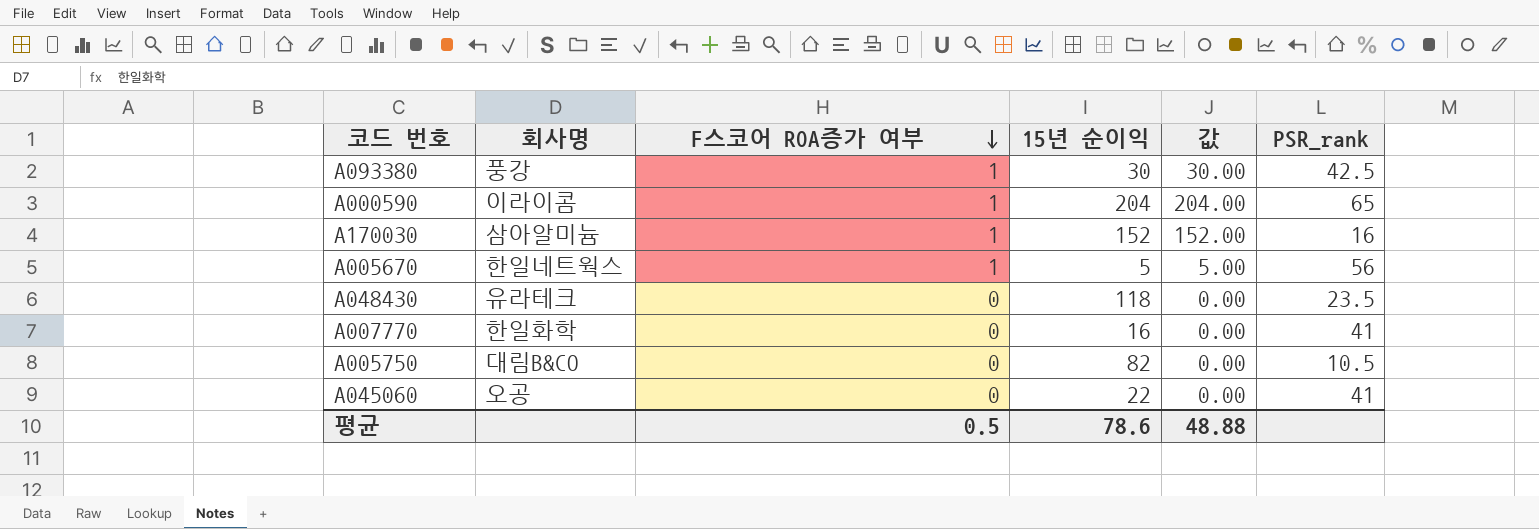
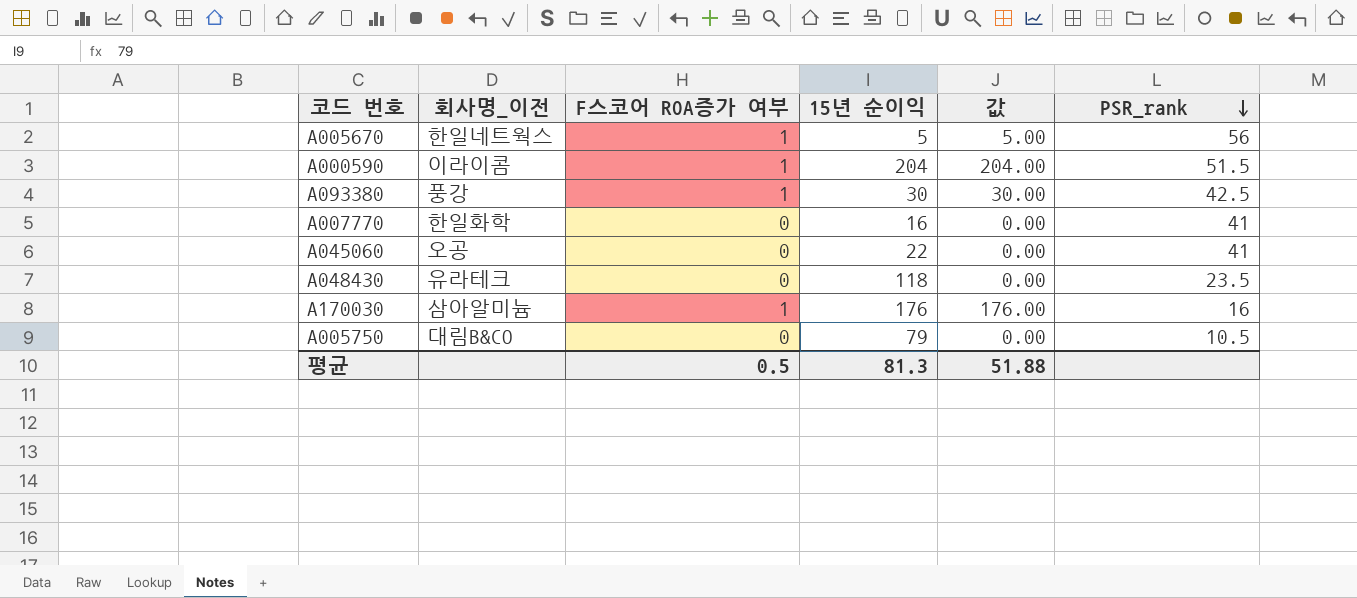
row order: F스코어 ROA증가 여부 descending -> PSR_rank descending
column name: 회사명 -> 회사명_이전
A000590 | PSR_rank: 65 -> 51.5
A170030 | 15년 순이익: 152 -> 176
A170030 | 값: 152.00 -> 176.00
A005750 | 15년 순이익: 82 -> 79
평균 | 15년 순이익: 78.6 -> 81.3
평균 | 값: 48.88 -> 51.88

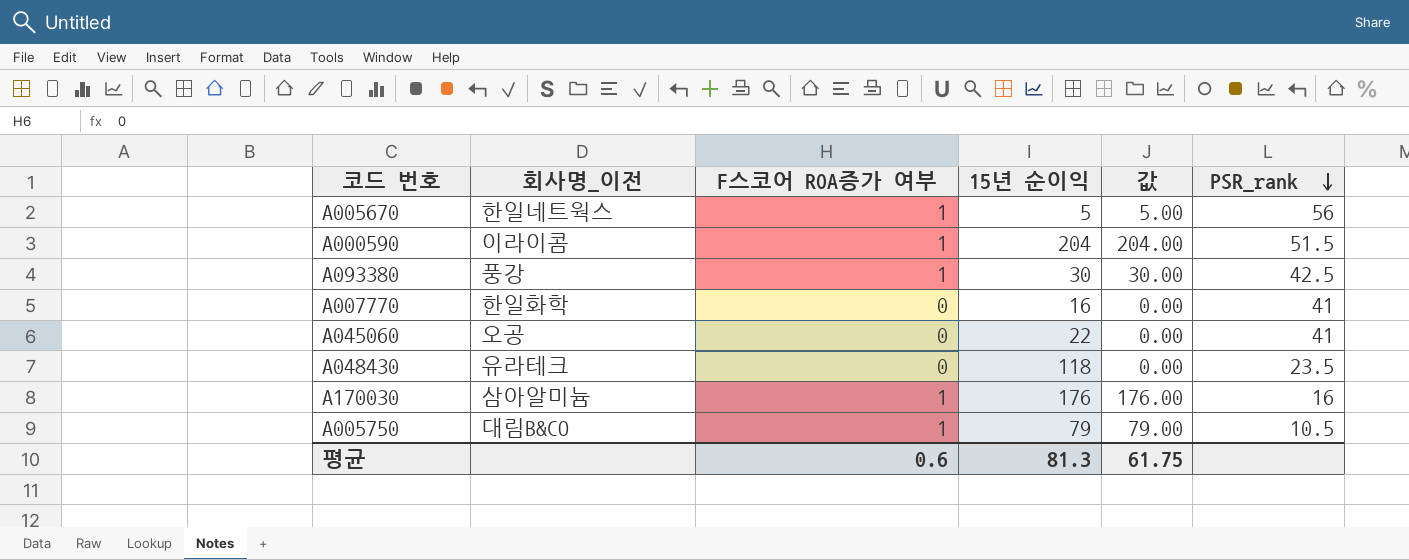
A005750 | F스코어 ROA증가 여부: 0 -> 1
A005750 | 값: 0.00 -> 79.00
평균 | F스코어 ROA증가 여부: 0.5 -> 0.6
평균 | 값: 51.88 -> 61.75

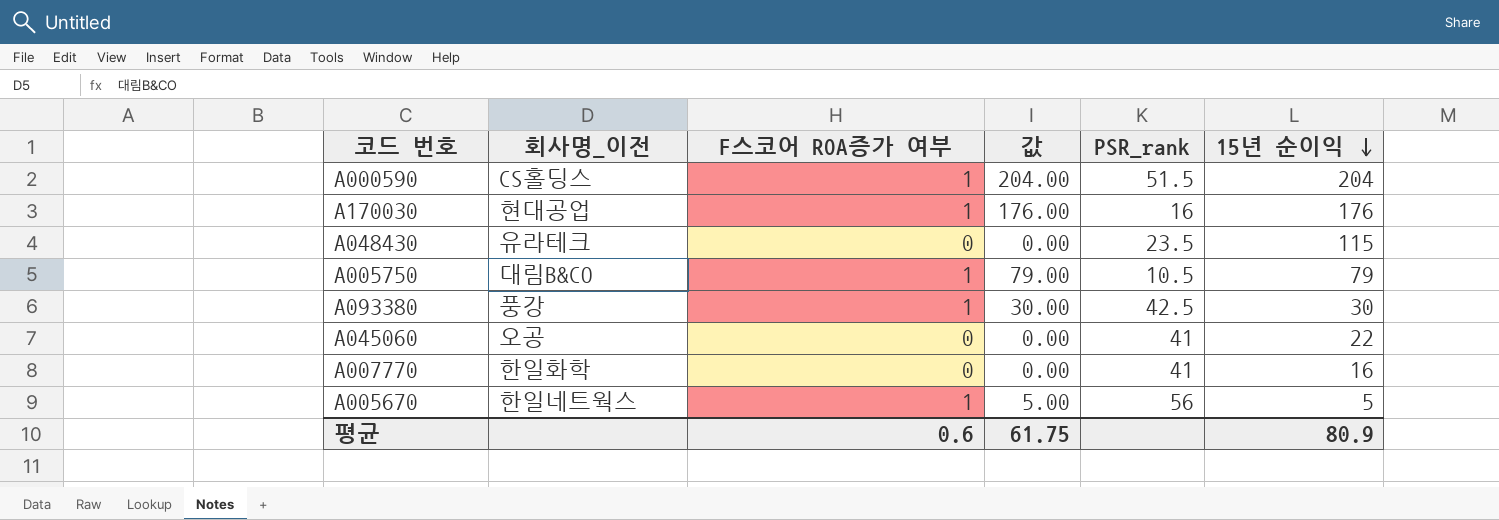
row order: PSR_rank descending -> 15년 순이익 descending
column 15년 순이익 | position: 4 -> 6
A000590 | 회사명_이전: 이라이콤 -> CS홀딩스
A170030 | 회사명_이전: 삼아알미늄 -> 현대공업
A048430 | 15년 순이익: 118 -> 115
평균 | 15년 순이익: 81.3 -> 80.9

